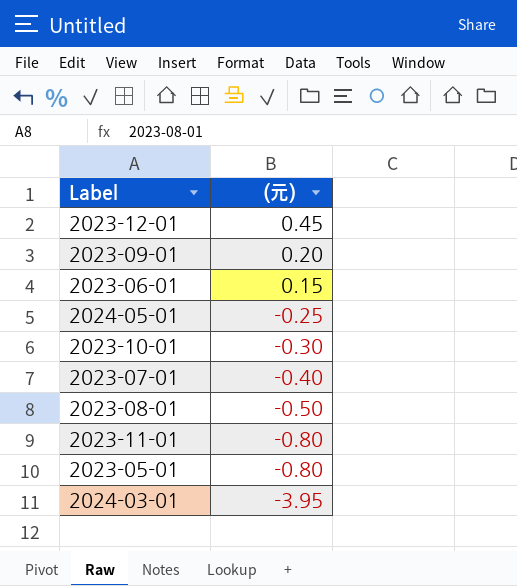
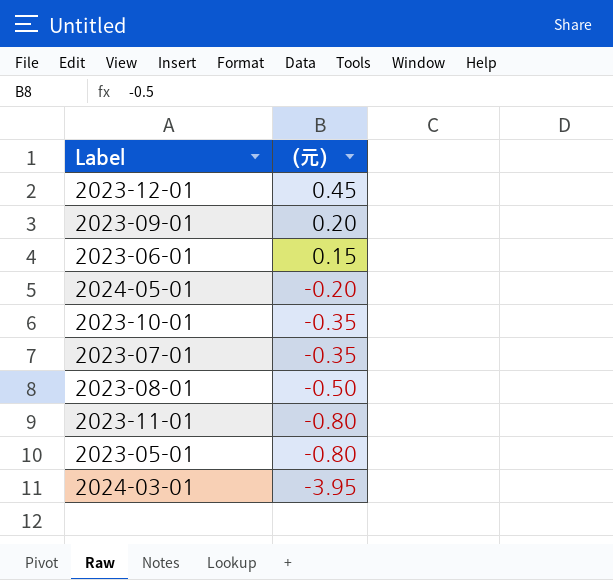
2024-05-01 | (元): -0.25 -> -0.20
2023-10-01 | (元): -0.30 -> -0.35
2023-07-01 | (元): -0.40 -> -0.35

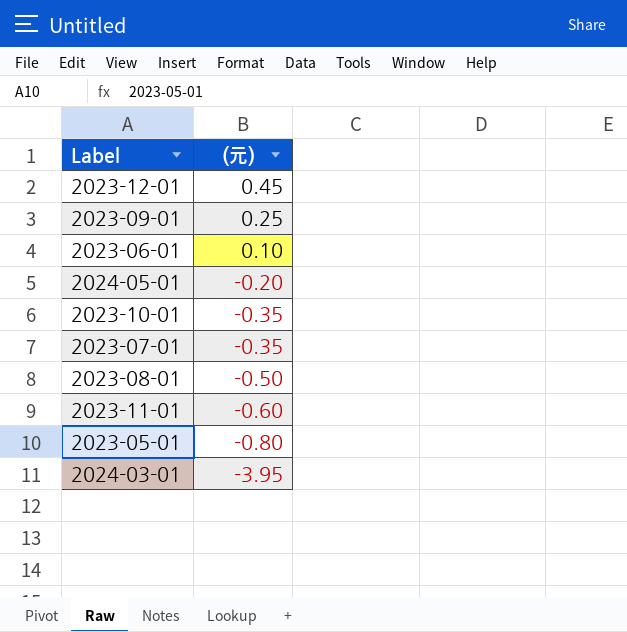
2023-09-01 | (元): 0.20 -> 0.25
2023-06-01 | (元): 0.15 -> 0.10
2023-11-01 | (元): -0.80 -> -0.60

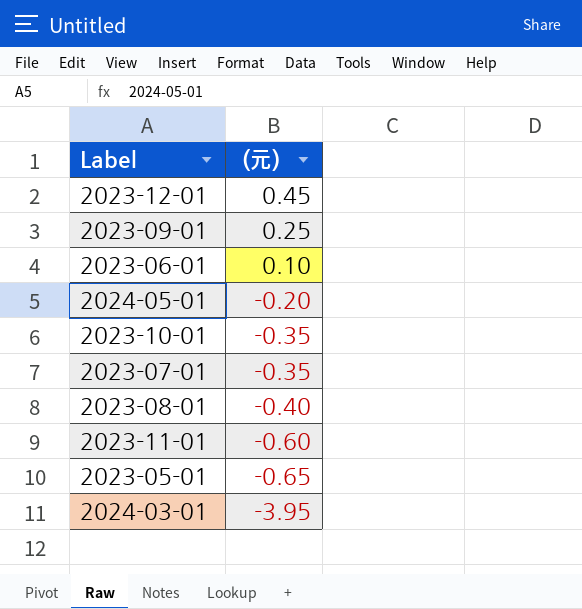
2023-08-01 | (元): -0.50 -> -0.40
2023-05-01 | (元): -0.80 -> -0.65

